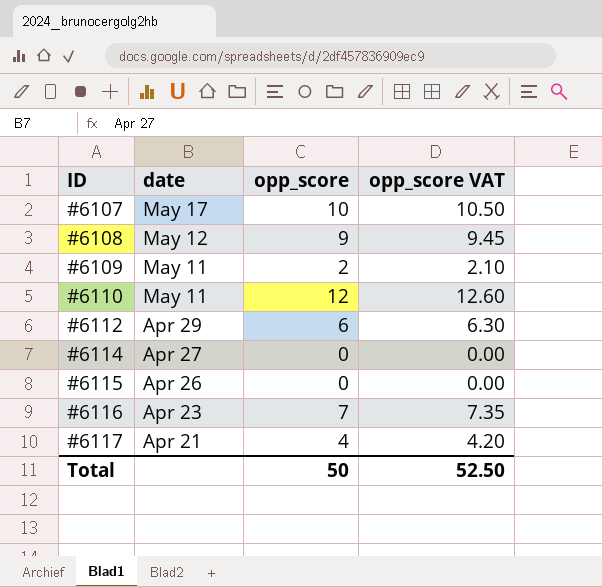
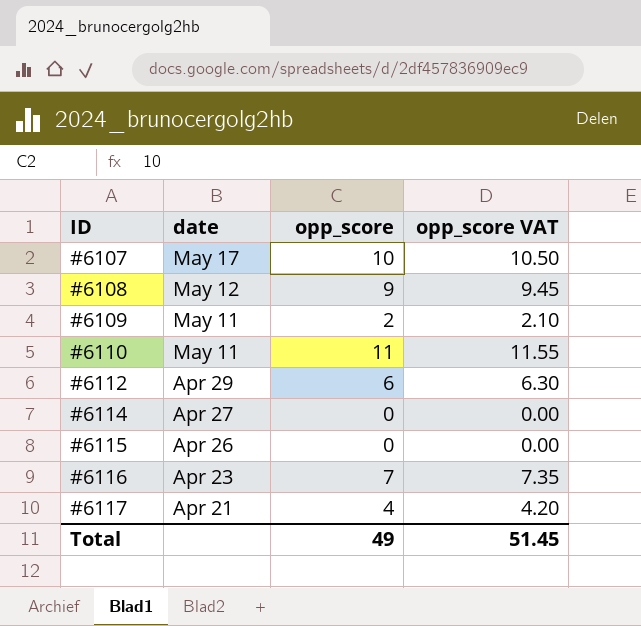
#6110 | opp_score: 12 -> 11
#6110 | opp_score VAT: 12.60 -> 11.55
Total | opp_score: 50 -> 49
Total | opp_score VAT: 52.50 -> 51.45

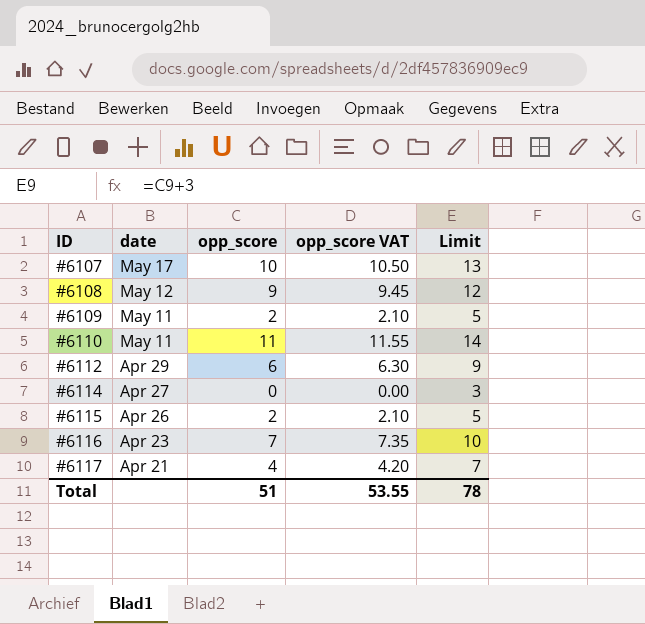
column Limit | formula: none -> [opp_score] + 3
#6115 | opp_score: 0 -> 2
#6115 | opp_score VAT: 0.00 -> 2.10
Total | opp_score: 49 -> 51
Total | opp_score VAT: 51.45 -> 53.55

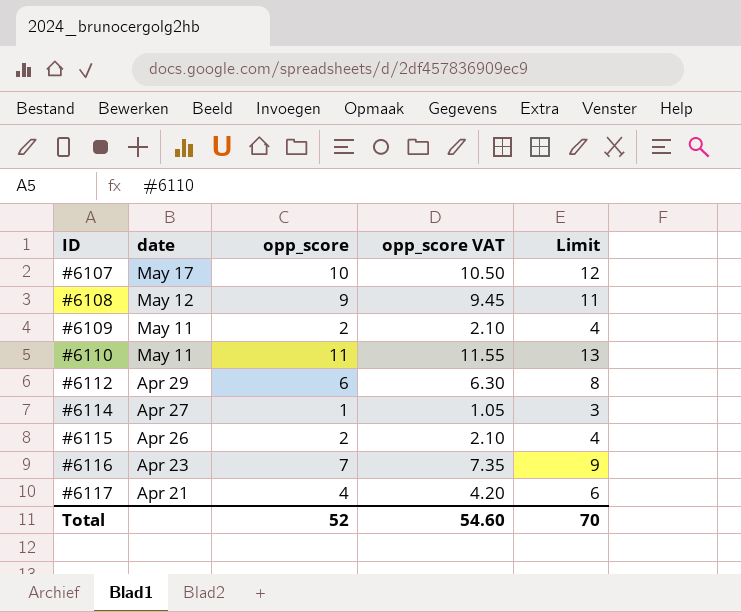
column Limit | formula: [opp_score] + 3 -> [opp_score] + 2
#6114 | opp_score: 0 -> 1
#6114 | opp_score VAT: 0.00 -> 1.05
Total | opp_score: 51 -> 52
Total | opp_score VAT: 53.55 -> 54.60
Total | Limit: 78 -> 70

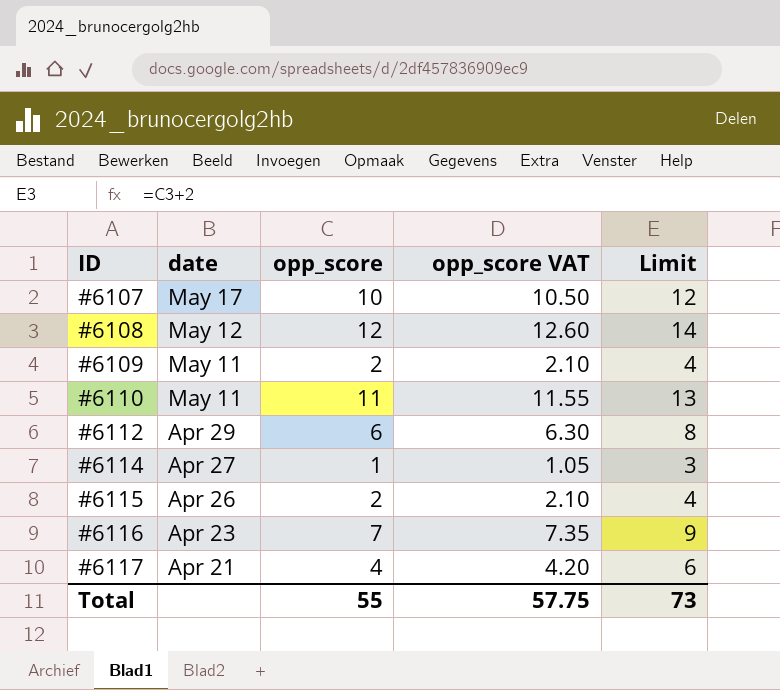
#6108 | opp_score: 9 -> 12
#6108 | opp_score VAT: 9.45 -> 12.60
#6108 | Limit: 11 -> 14
Total | opp_score: 52 -> 55
Total | opp_score VAT: 54.60 -> 57.75
Total | Limit: 70 -> 73

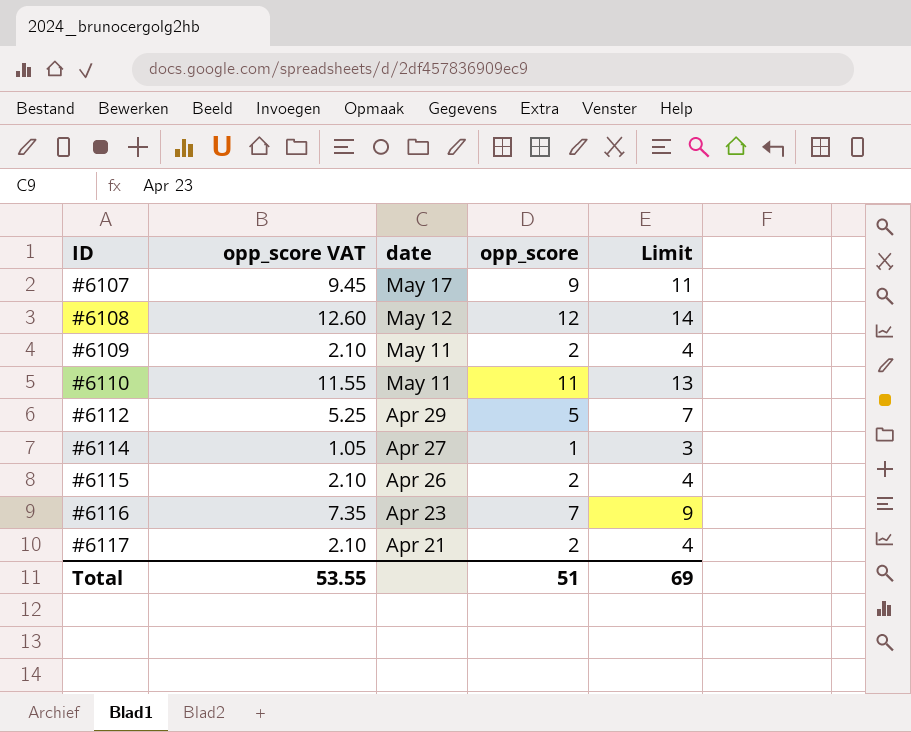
column opp_score VAT | position: 4 -> 2
#6107 | opp_score VAT: 10.50 -> 9.45
#6107 | opp_score: 10 -> 9
#6107 | Limit: 12 -> 11
#6112 | opp_score VAT: 6.30 -> 5.25
#6112 | opp_score: 6 -> 5
#6112 | Limit: 8 -> 7
#6117 | opp_score VAT: 4.20 -> 2.10
#6117 | opp_score: 4 -> 2
#6117 | Limit: 6 -> 4
Total | opp_score VAT: 57.75 -> 53.55
Total | opp_score: 55 -> 51
Total | Limit: 73 -> 69

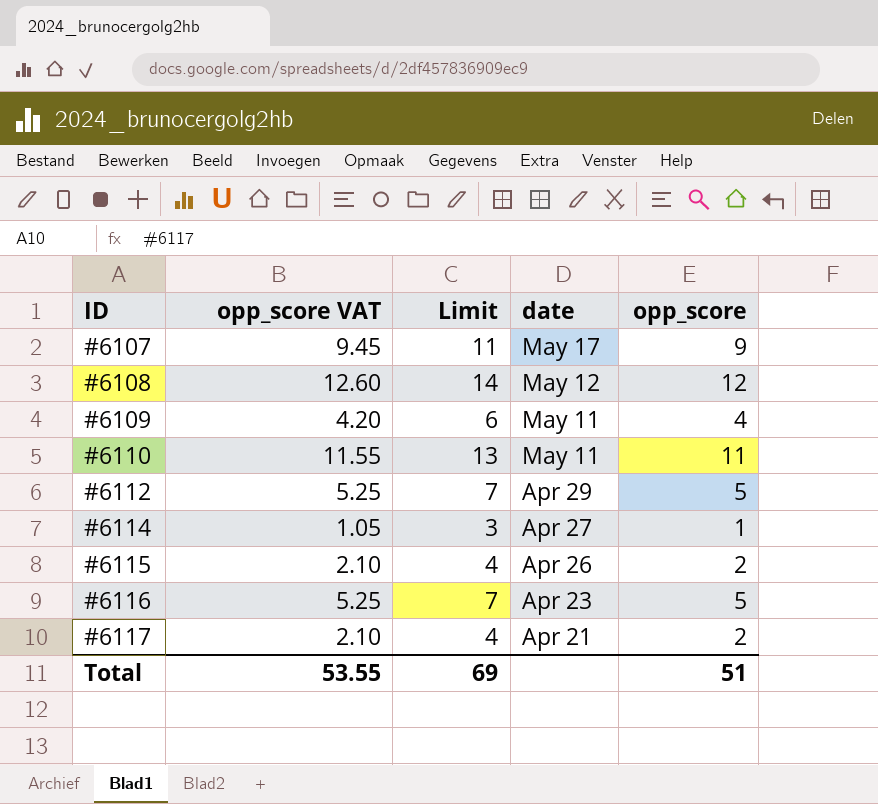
column Limit | position: 5 -> 3
#6109 | opp_score VAT: 2.10 -> 4.20
#6109 | Limit: 4 -> 6
#6109 | opp_score: 2 -> 4
#6116 | opp_score VAT: 7.35 -> 5.25
#6116 | Limit: 9 -> 7
#6116 | opp_score: 7 -> 5

